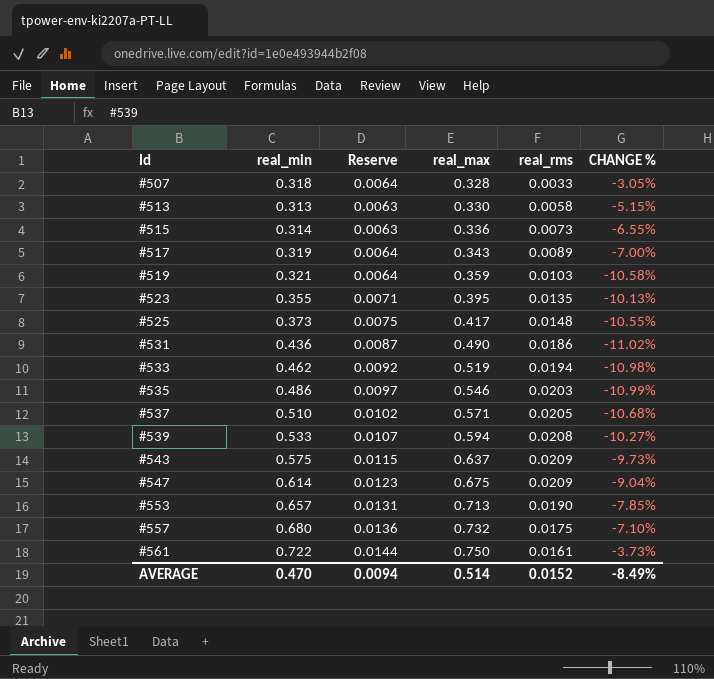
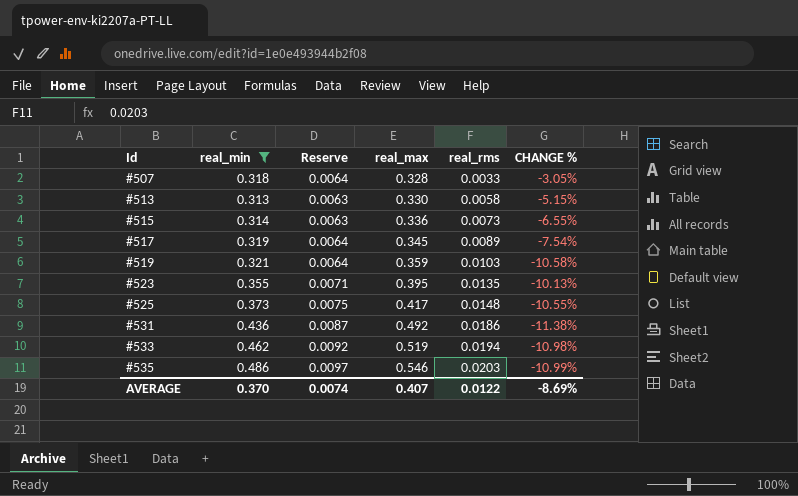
filter: none -> real_min <= 0.486
#517 | real_max: 0.343 -> 0.345
#517 | CHANGE %: -7.00% -> -7.54%
#531 | real_max: 0.490 -> 0.492
#531 | CHANGE %: -11.02% -> -11.38%
AVERAGE | real_min: 0.470 -> 0.370
AVERAGE | Reserve: 0.0094 -> 0.0074
AVERAGE | real_max: 0.514 -> 0.407
AVERAGE | real_rms: 0.0152 -> 0.0122
AVERAGE | CHANGE %: -8.49% -> -8.69%

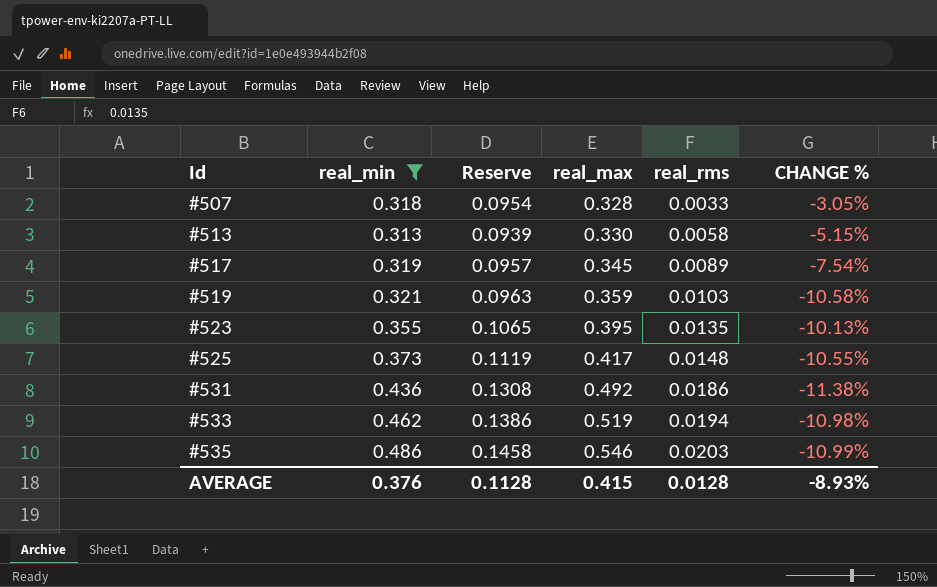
column Reserve | formula: [real_min] * 0.02 -> [real_min] * 0.3
row #515: 0.314 | 0.0063 | 0.336 | 0.0073 | -6.55% -> none
AVERAGE | real_min: 0.370 -> 0.376
AVERAGE | Reserve: 0.0074 -> 0.1128
AVERAGE | real_max: 0.407 -> 0.415
AVERAGE | real_rms: 0.0122 -> 0.0128
AVERAGE | CHANGE %: -8.69% -> -8.93%

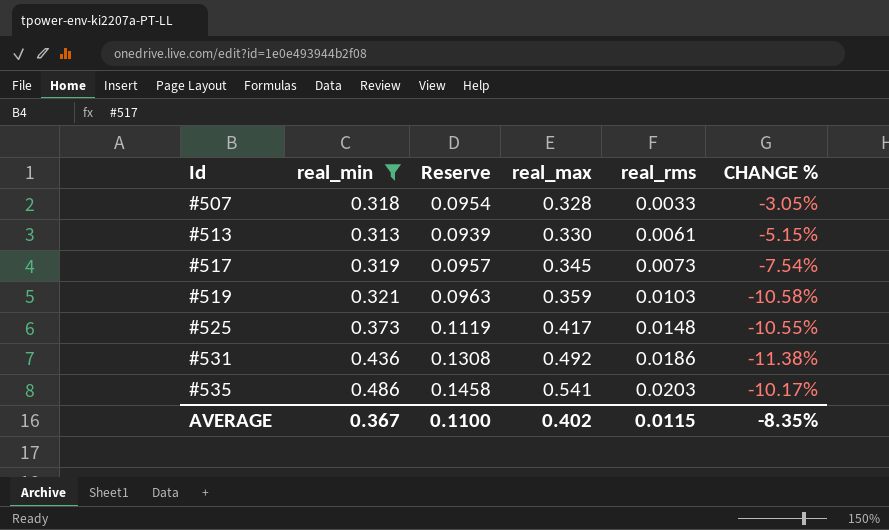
row #523: 0.355 | 0.1065 | 0.395 | 0.0135 | -10.13% -> none
row #533: 0.462 | 0.1386 | 0.519 | 0.0194 | -10.98% -> none
#513 | real_rms: 0.0058 -> 0.0061
#517 | real_rms: 0.0089 -> 0.0073
#535 | real_max: 0.546 -> 0.541
#535 | CHANGE %: -10.99% -> -10.17%
AVERAGE | real_min: 0.376 -> 0.367
AVERAGE | Reserve: 0.1128 -> 0.1100
AVERAGE | real_max: 0.415 -> 0.402
AVERAGE | real_rms: 0.0128 -> 0.0115
AVERAGE | CHANGE %: -8.93% -> -8.35%

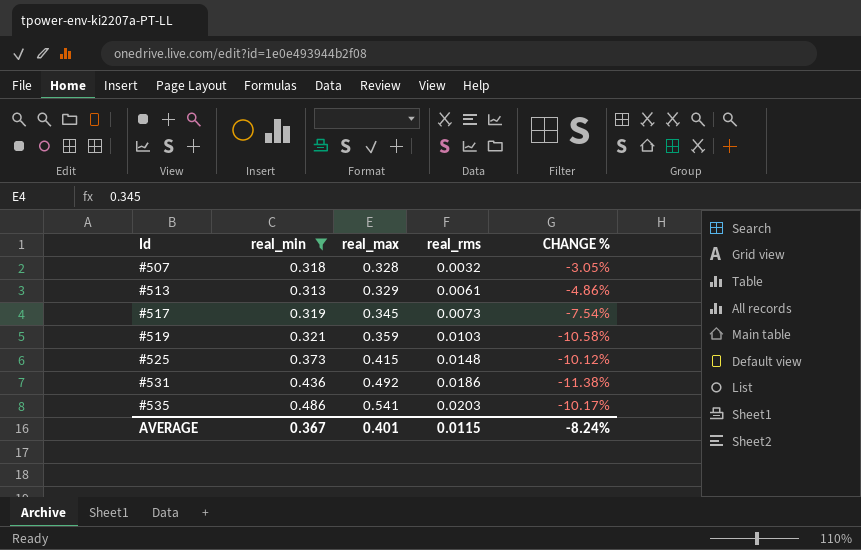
column Reserve | formula: [real_min] * 0.3 -> none
#507 | real_rms: 0.0033 -> 0.0032
#513 | real_max: 0.330 -> 0.329
#513 | CHANGE %: -5.15% -> -4.86%
#525 | real_max: 0.417 -> 0.415
#525 | CHANGE %: -10.55% -> -10.12%
AVERAGE | real_max: 0.402 -> 0.401
AVERAGE | CHANGE %: -8.35% -> -8.24%

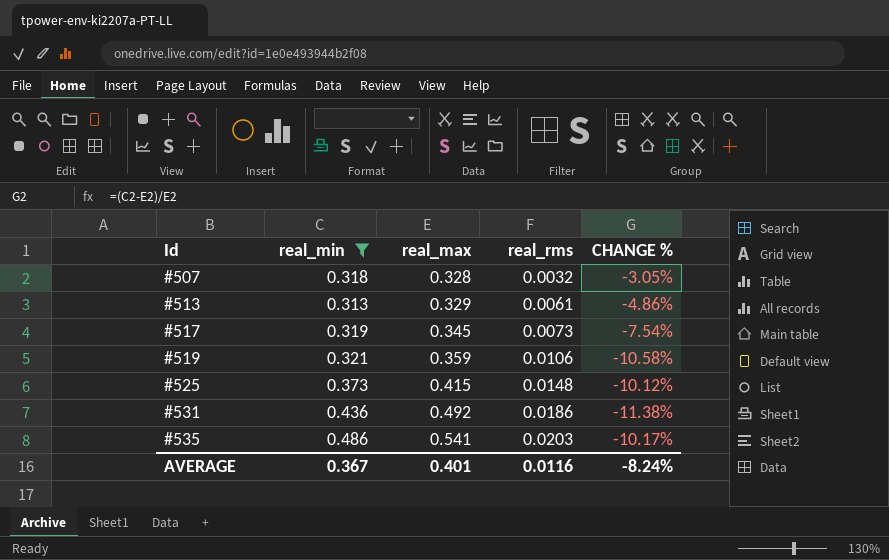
#519 | real_rms: 0.0103 -> 0.0106
AVERAGE | real_rms: 0.0115 -> 0.0116

